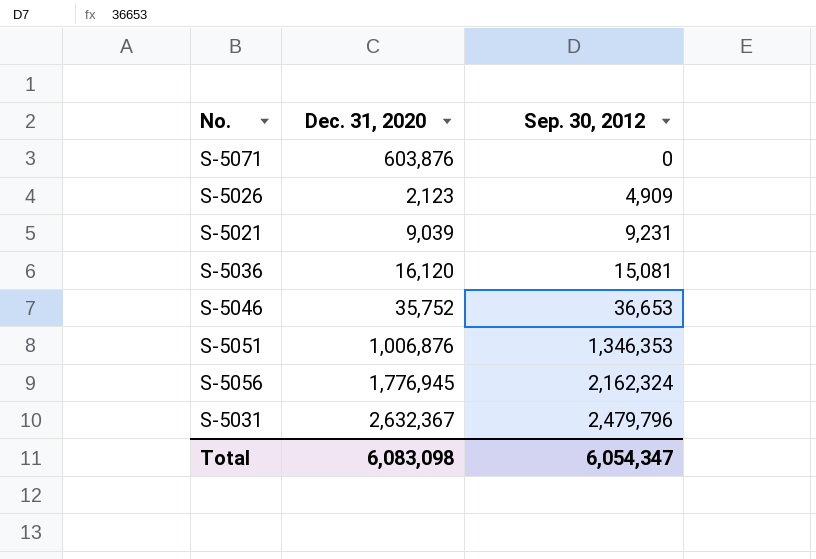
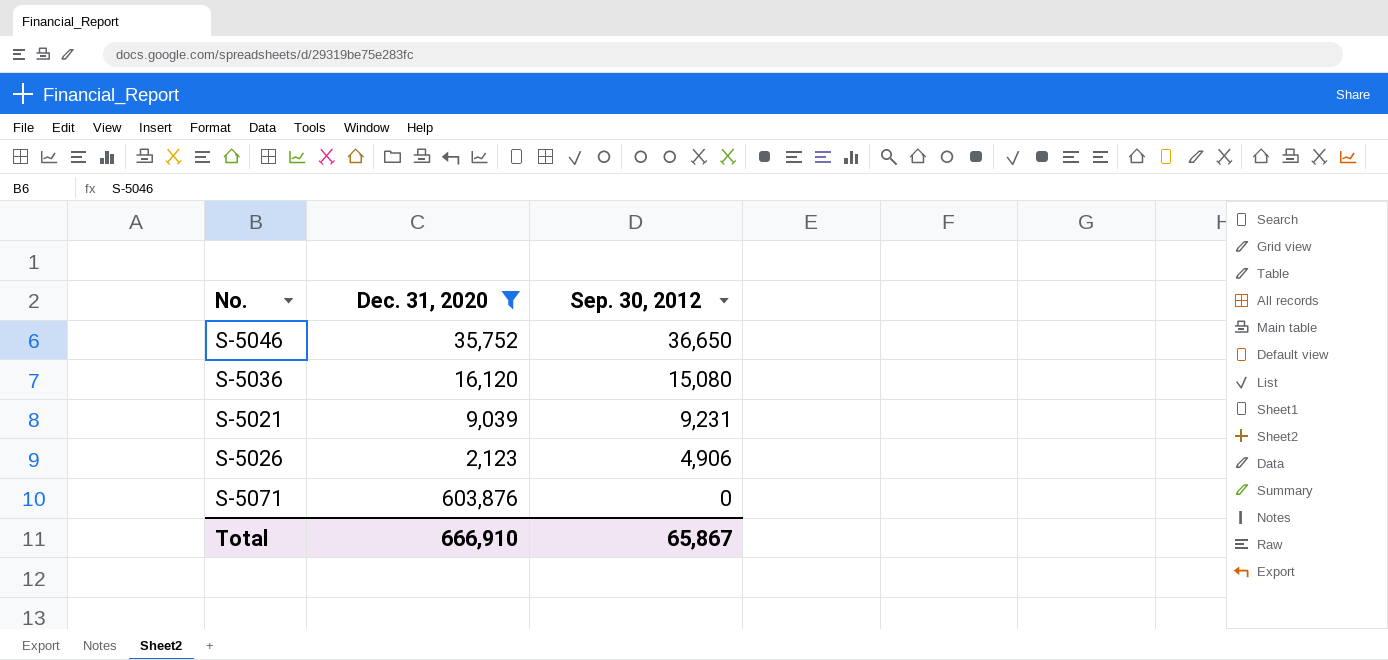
filter: none -> Dec. 31, 2020 <= 603,876
row order: Sep. 30, 2012 ascending -> Sep. 30, 2012 descending
S-5046 | Sep. 30, 2012: 36,653 -> 36,650
S-5036 | Sep. 30, 2012: 15,081 -> 15,080
S-5026 | Sep. 30, 2012: 4,909 -> 4,906
Total | Dec. 31, 2020: 6,083,098 -> 666,910
Total | Sep. 30, 2012: 6,054,347 -> 65,867

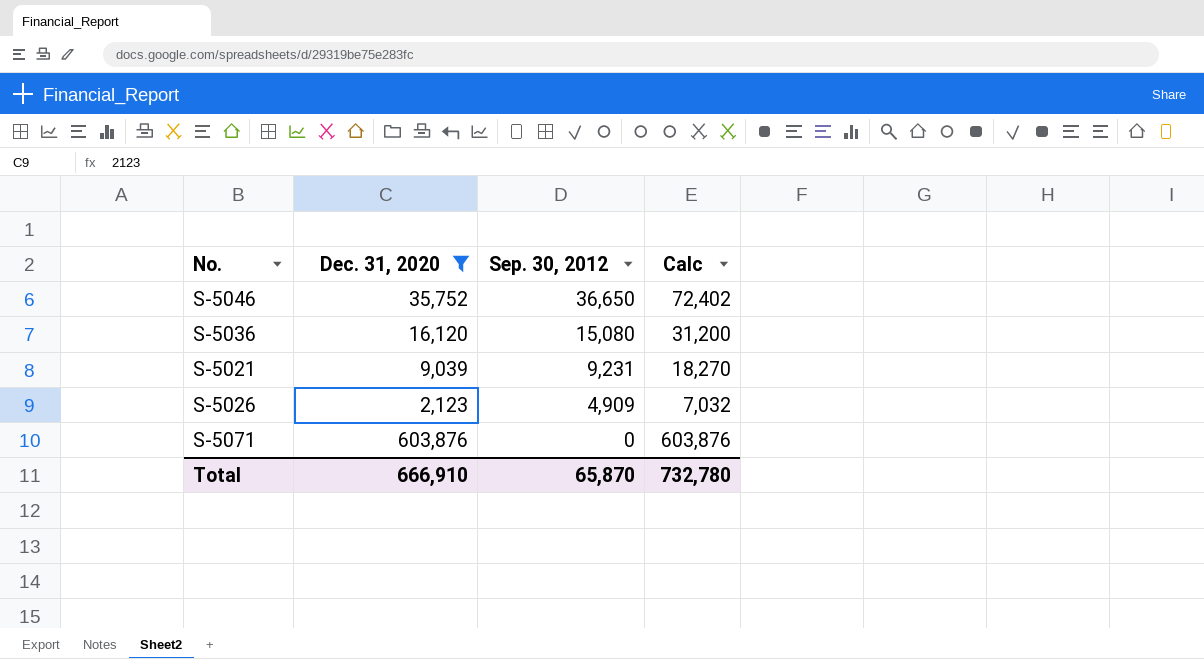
column Calc | formula: none -> [Dec. 31, 2020] + [Sep. 30, 2012]
S-5026 | Sep. 30, 2012: 4,906 -> 4,909
Total | Sep. 30, 2012: 65,867 -> 65,870

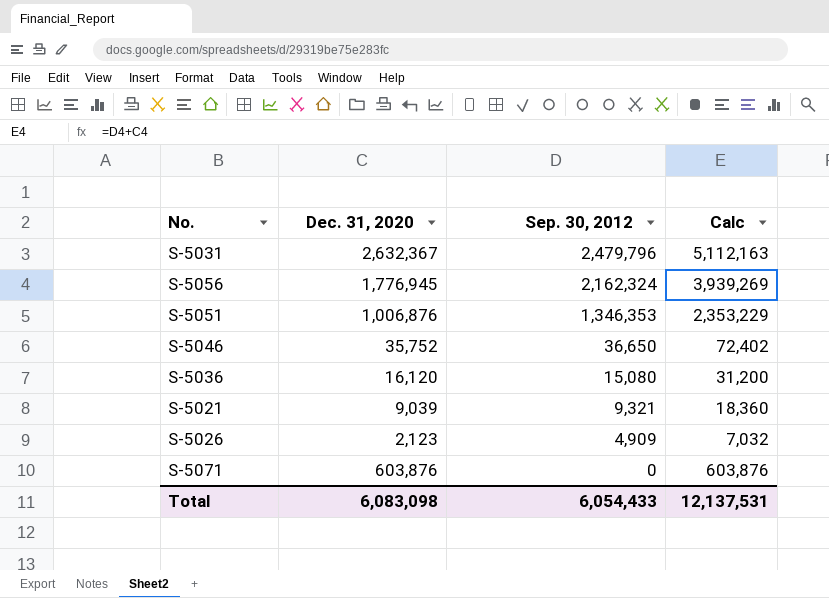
filter: Dec. 31, 2020 <= 603,876 -> none
S-5021 | Sep. 30, 2012: 9,231 -> 9,321
S-5021 | Calc: 18,270 -> 18,360
Total | Dec. 31, 2020: 666,910 -> 6,083,098
Total | Sep. 30, 2012: 65,870 -> 6,054,433
Total | Calc: 732,780 -> 12,137,531

